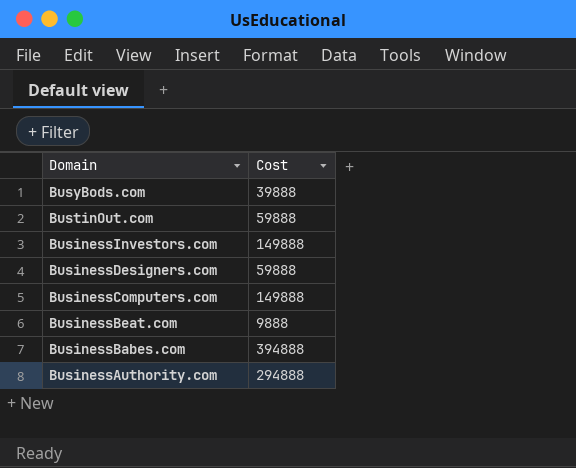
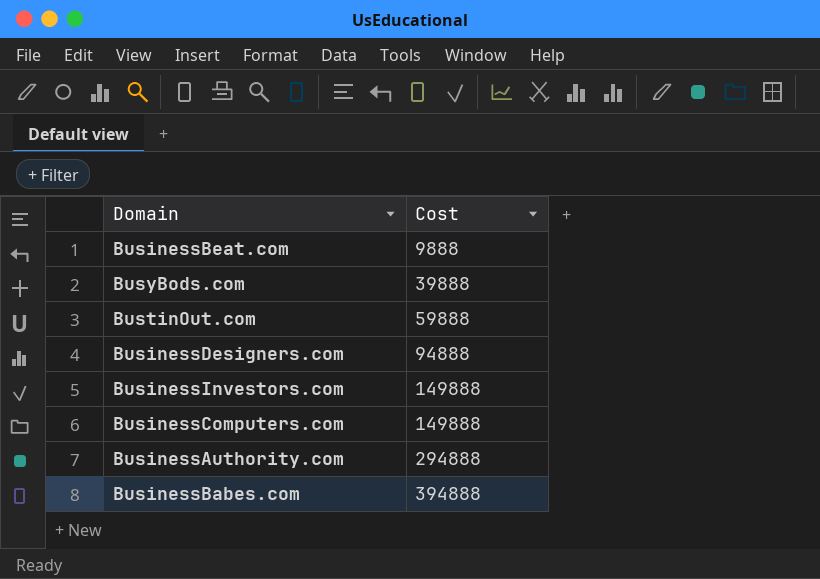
row order: Domain descending -> Cost ascending
BusinessDesigners.com | Cost: 59888 -> 94888

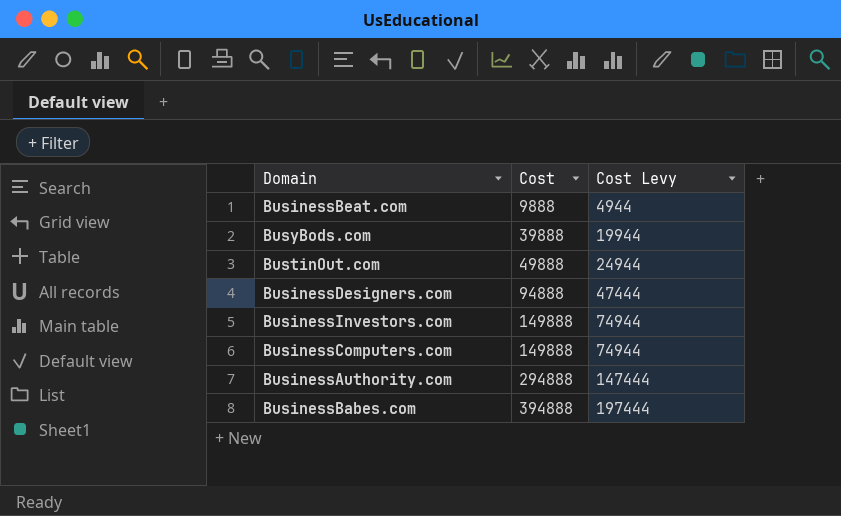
column Cost Levy | formula: none -> [Cost] * 0.5
BustinOut.com | Cost: 59888 -> 49888

